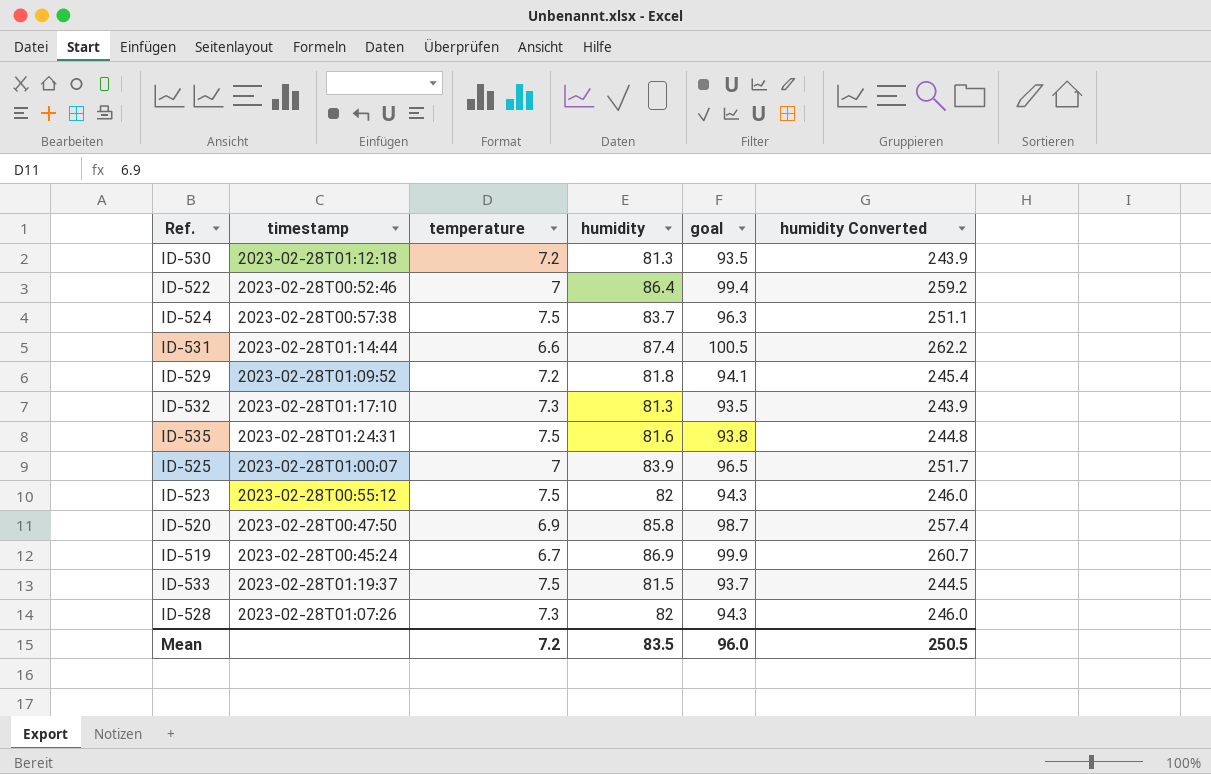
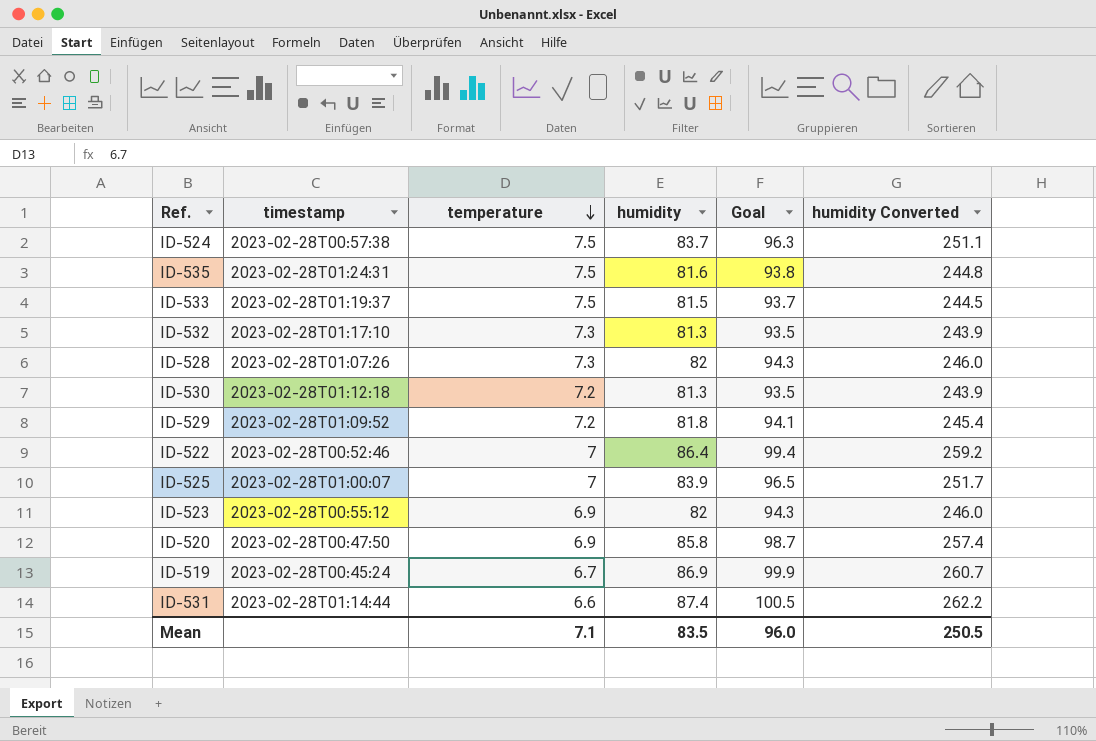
row order: none -> temperature descending
column name: goal -> Goal
ID-523 | temperature: 7.5 -> 6.9
Mean | temperature: 7.2 -> 7.1

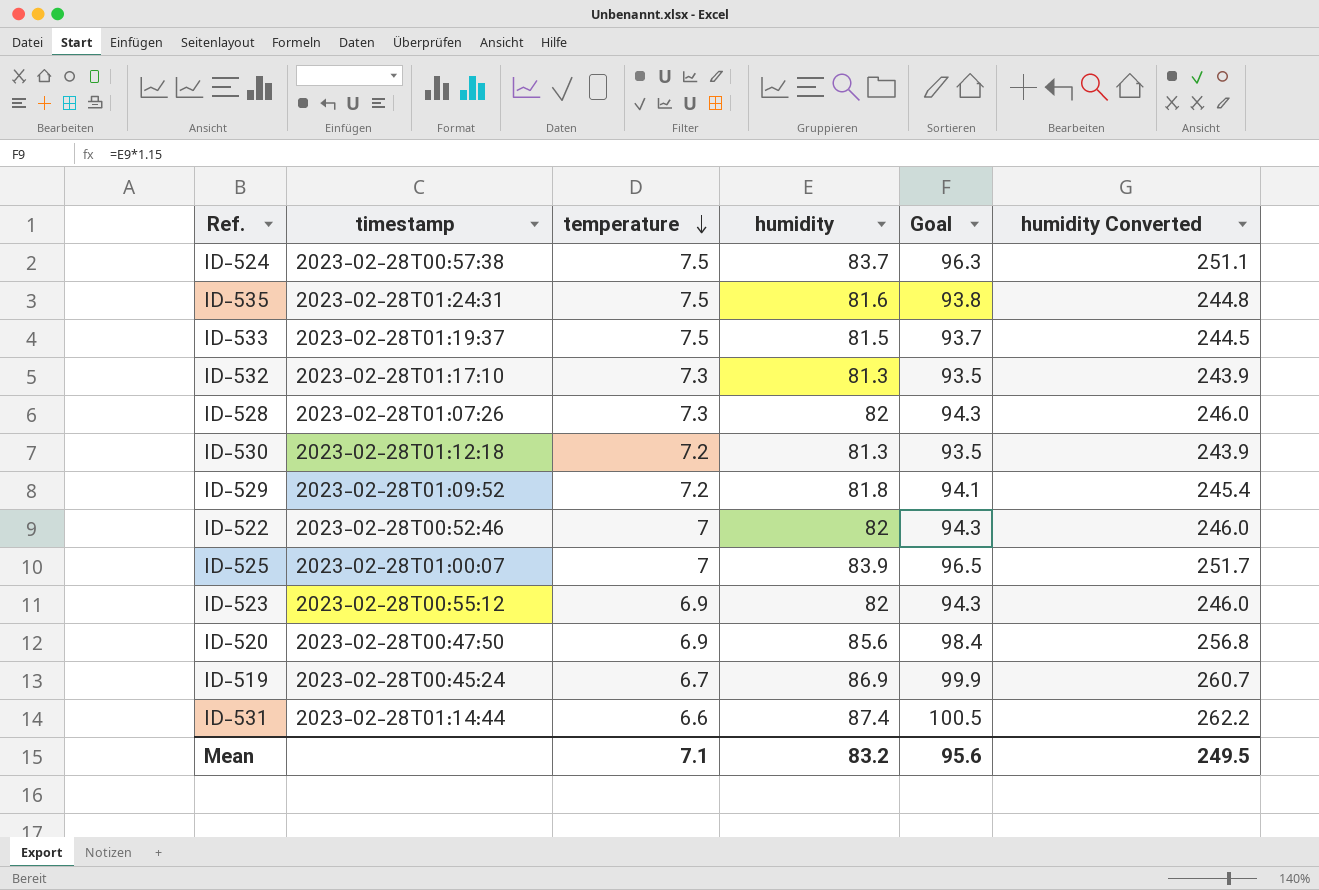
ID-522 | humidity: 86.4 -> 82
ID-522 | Goal: 99.4 -> 94.3
ID-522 | humidity Converted: 259.2 -> 246.0
ID-520 | humidity: 85.8 -> 85.6
ID-520 | Goal: 98.7 -> 98.4
ID-520 | humidity Converted: 257.4 -> 256.8
Mean | humidity: 83.5 -> 83.2
Mean | Goal: 96.0 -> 95.6
Mean | humidity Converted: 250.5 -> 249.5

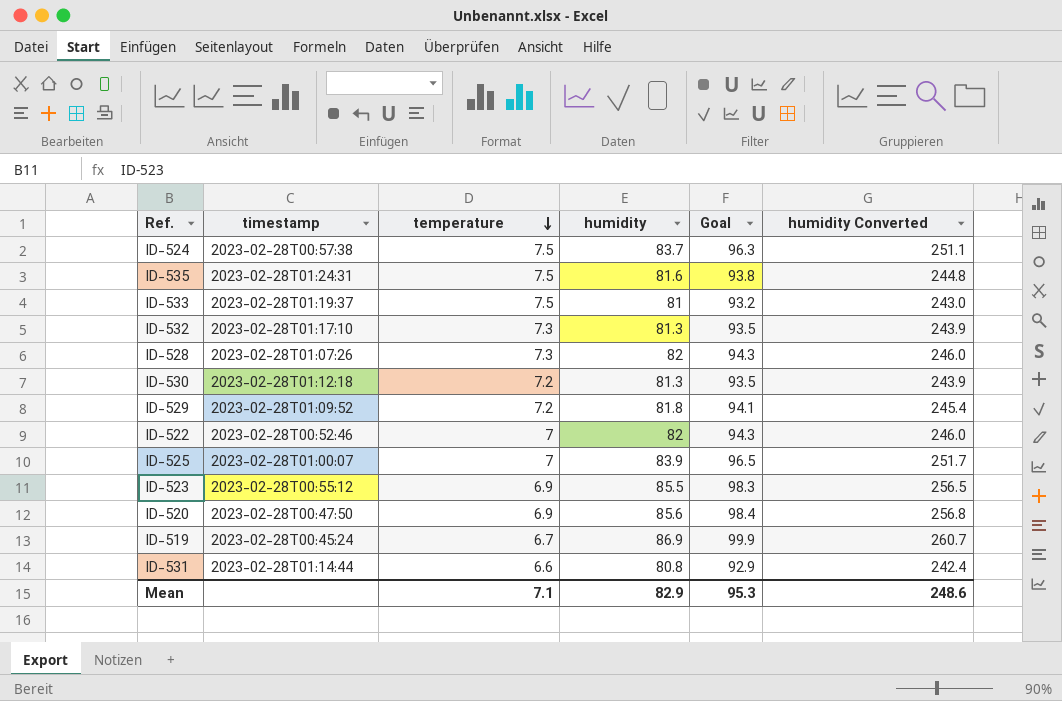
ID-533 | humidity: 81.5 -> 81
ID-533 | Goal: 93.7 -> 93.2
ID-533 | humidity Converted: 244.5 -> 243.0
ID-523 | humidity: 82 -> 85.5
ID-523 | Goal: 94.3 -> 98.3
ID-523 | humidity Converted: 246.0 -> 256.5
ID-531 | humidity: 87.4 -> 80.8
ID-531 | Goal: 100.5 -> 92.9
ID-531 | humidity Converted: 262.2 -> 242.4
Mean | humidity: 83.2 -> 82.9
Mean | Goal: 95.6 -> 95.3
Mean | humidity Converted: 249.5 -> 248.6

